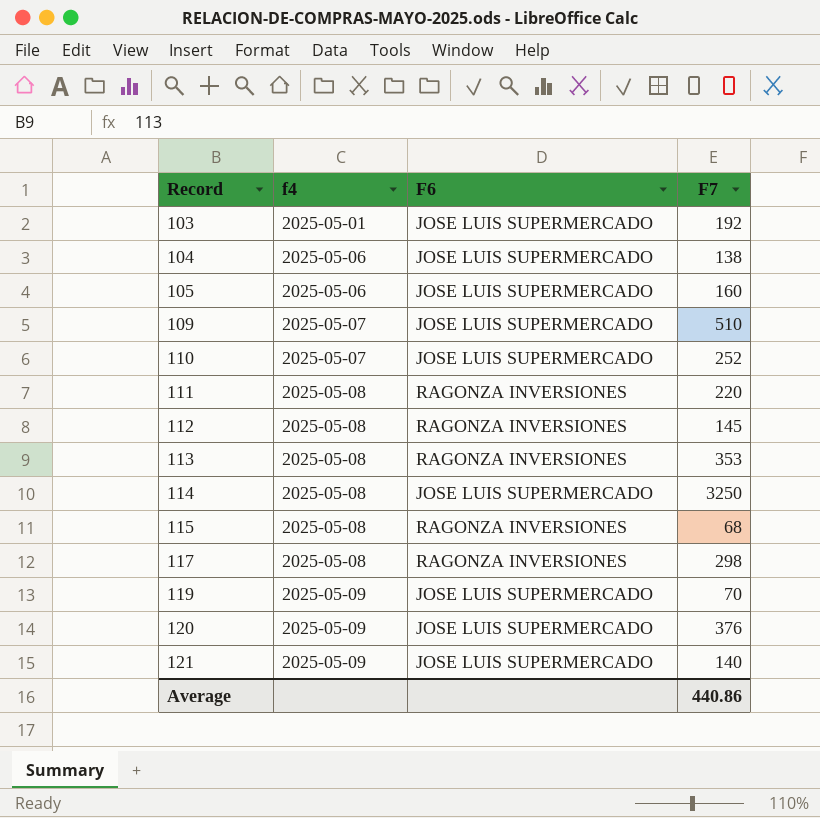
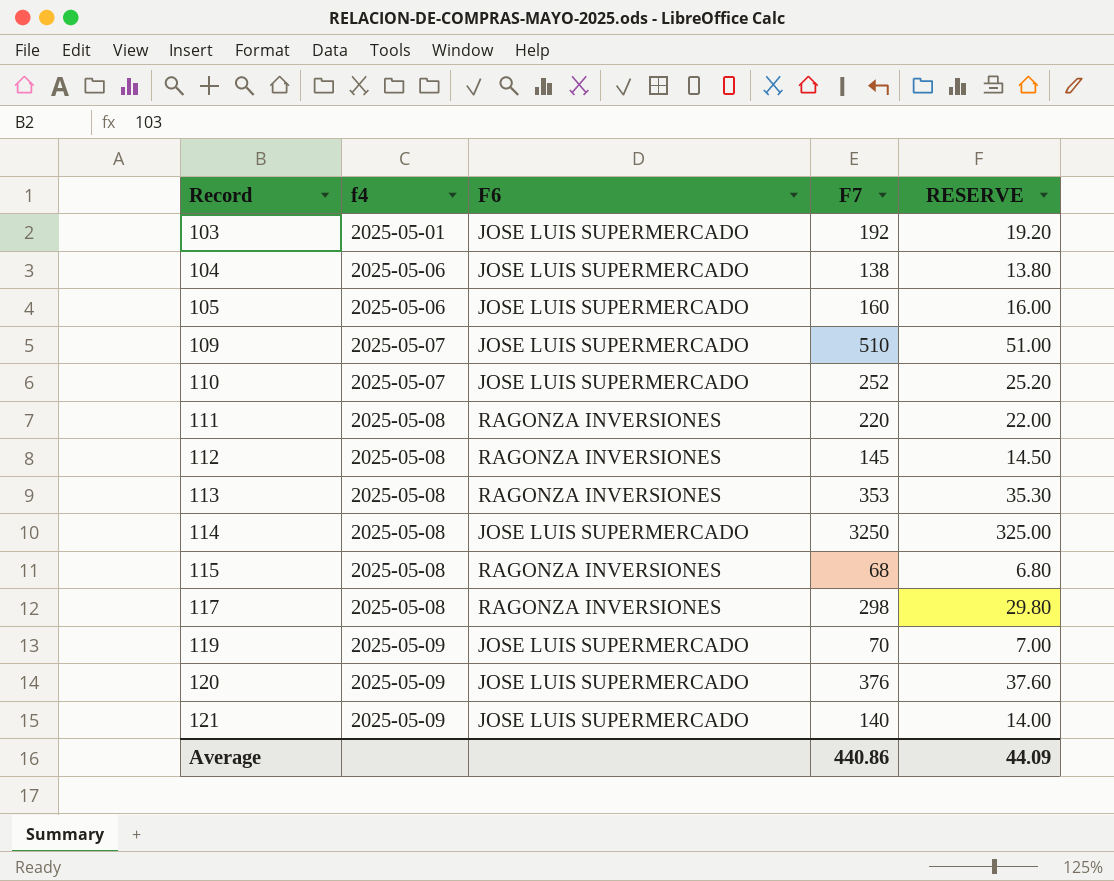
column RESERVE | formula: none -> [F7] * 0.1

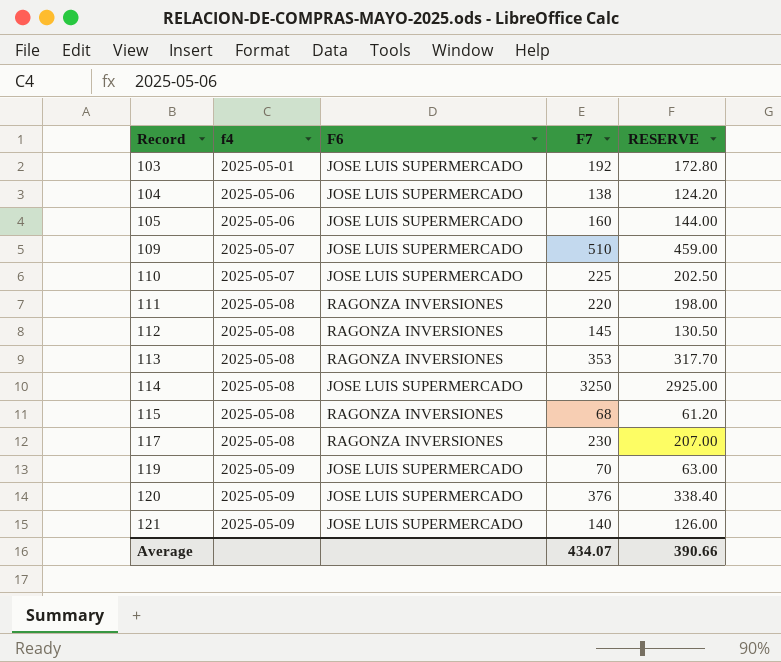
column RESERVE | formula: [F7] * 0.1 -> [F7] * 0.9
110 | F7: 252 -> 225
117 | F7: 298 -> 230
Average | F7: 440.86 -> 434.07
Average | RESERVE: 44.09 -> 390.66

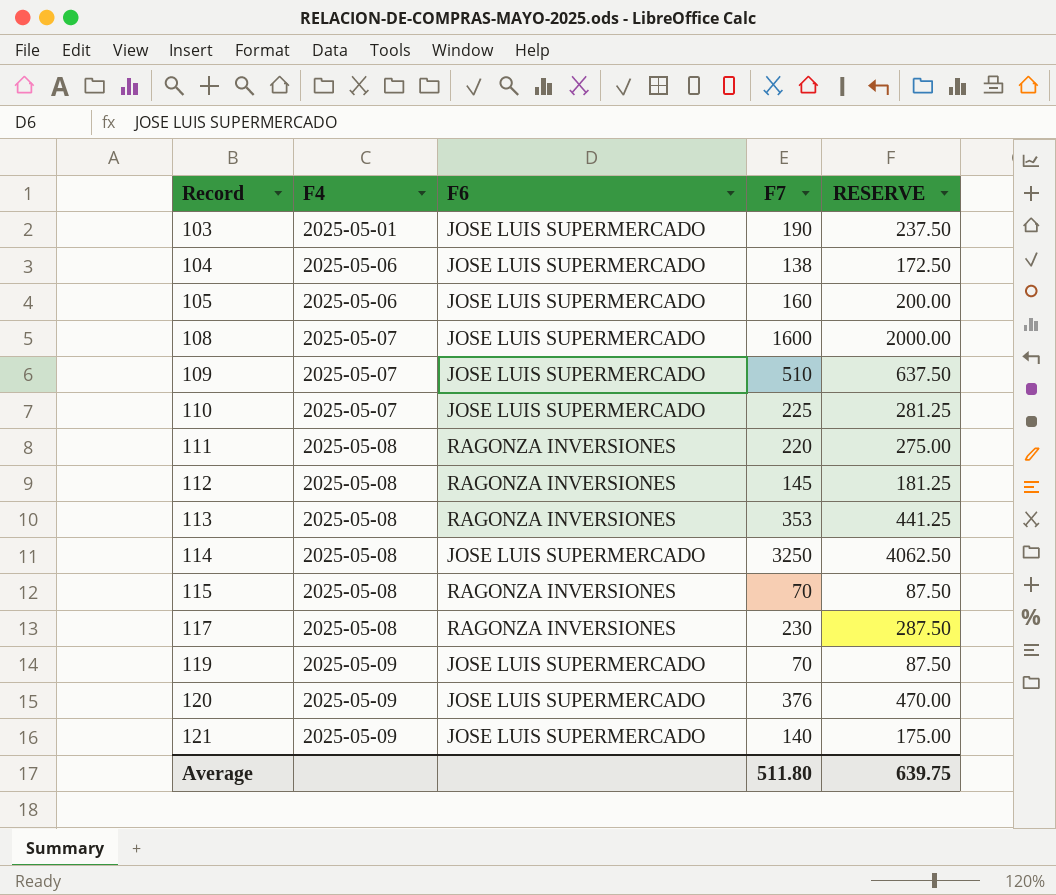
column name: f4 -> F4
column RESERVE | formula: [F7] * 0.9 -> [F7] * 1.25
103 | F7: 192 -> 190
row 108: none -> 2025-05-07 | JOSE LUIS SUPERMERCADO | 1600 | 2000.00
115 | F7: 68 -> 70
Average | F7: 434.07 -> 511.80
Average | RESERVE: 390.66 -> 639.75

